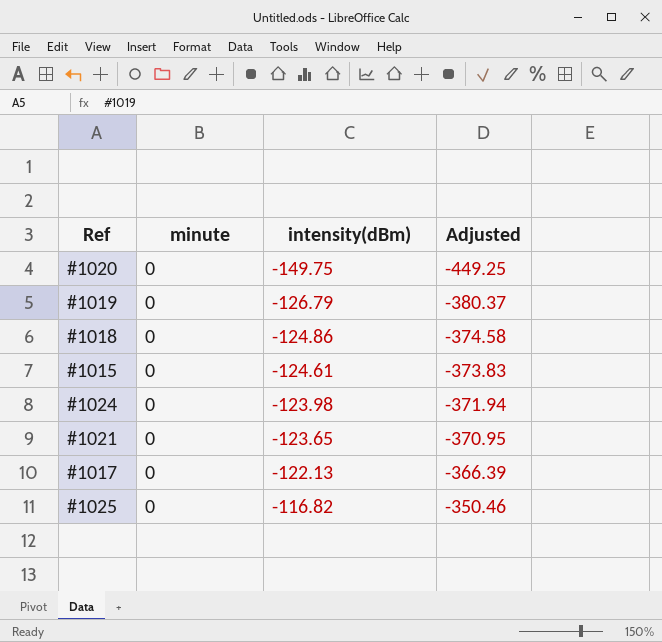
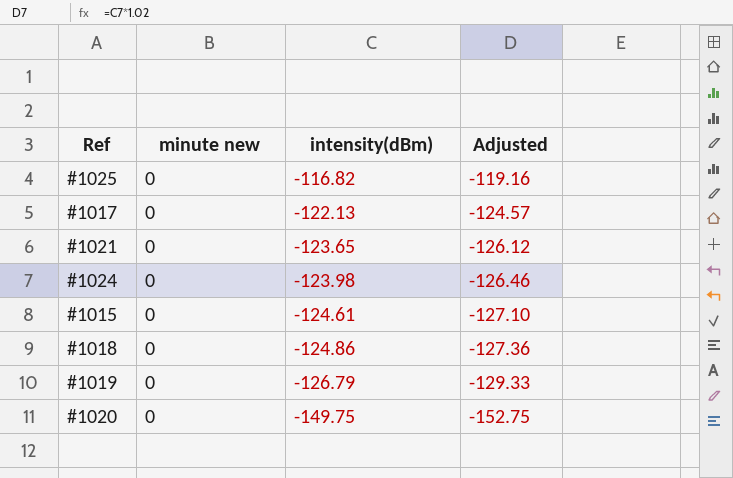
row order: intensity(dBm) ascending -> intensity(dBm) descending
column name: minute -> minute new
column Adjusted | formula: [intensity(dBm)] * 3 -> [intensity(dBm)] * 1.02

